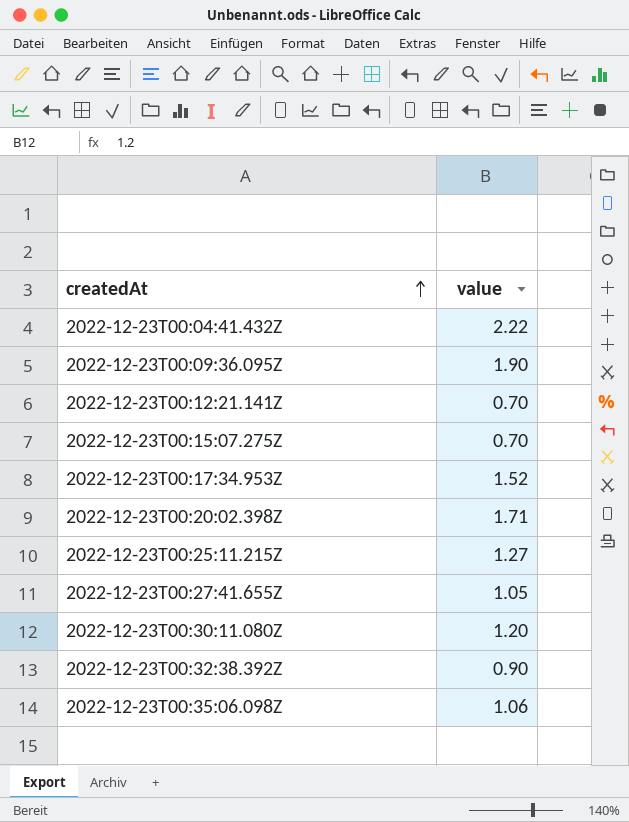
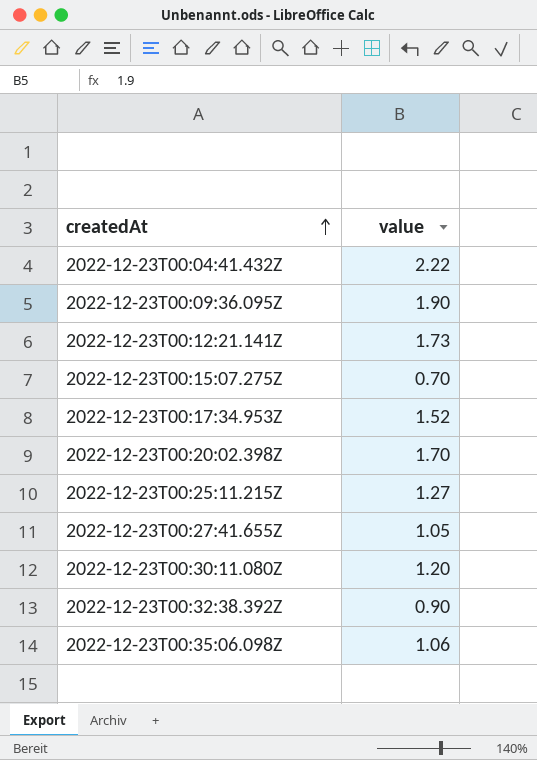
2022-12-23T00:12:21.141Z | value: 0.70 -> 1.73
2022-12-23T00:20:02.398Z | value: 1.71 -> 1.70

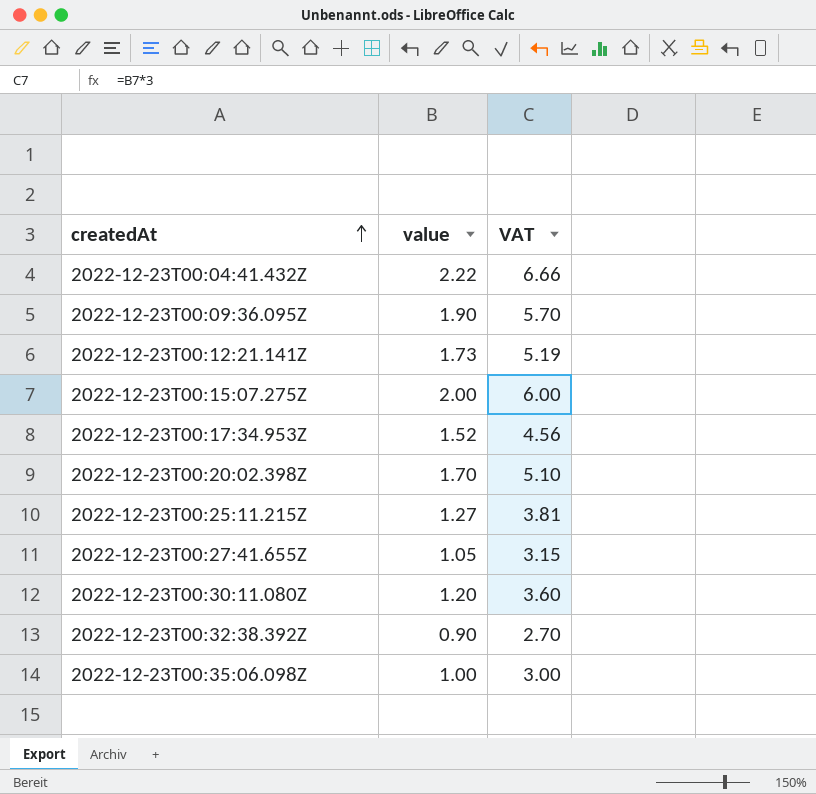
column VAT | formula: none -> [value] * 3
2022-12-23T00:15:07.275Z | value: 0.70 -> 2.00
2022-12-23T00:35:06.098Z | value: 1.06 -> 1.00

